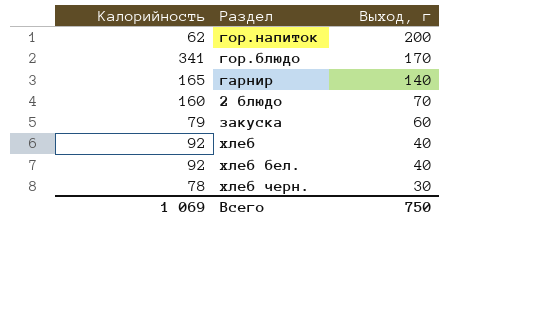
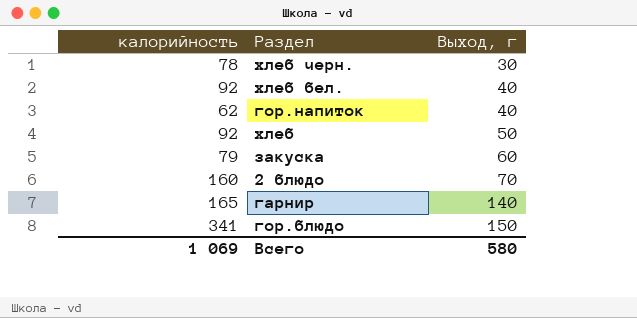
row order: Выход, г descending -> Выход, г ascending
column name: Калорийность -> калорийность
гор.напиток | Выход, г: 200 -> 40
хлеб | Выход, г: 40 -> 50
гор.блюдо | Выход, г: 170 -> 150
Всего | Выход, г: 750 -> 580

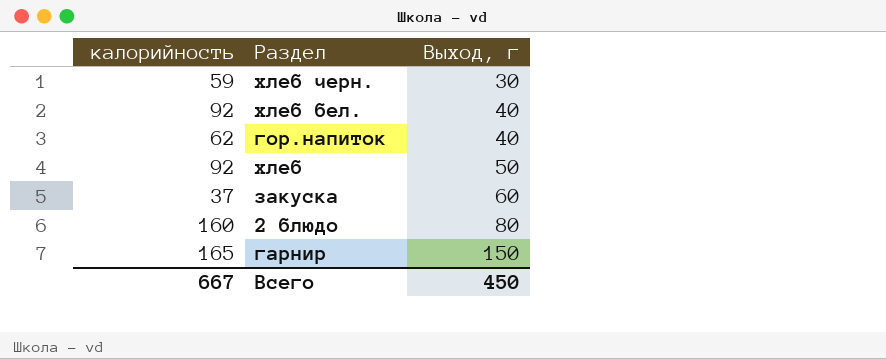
row гор.блюдо: 341 | 150 -> none
хлеб черн. | калорийность: 78 -> 59
закуска | калорийность: 79 -> 37
2 блюдо | Выход, г: 70 -> 80
гарнир | Выход, г: 140 -> 150
Всего | калорийность: 1 069 -> 667
Всего | Выход, г: 580 -> 450

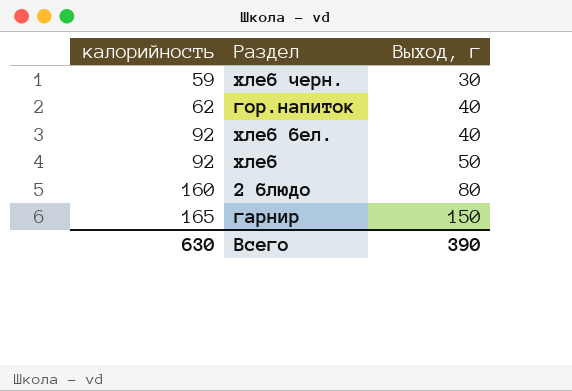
row order: Выход, г ascending -> калорийность ascending
row закуска: 37 | 60 -> none
Всего | калорийность: 667 -> 630
Всего | Выход, г: 450 -> 390

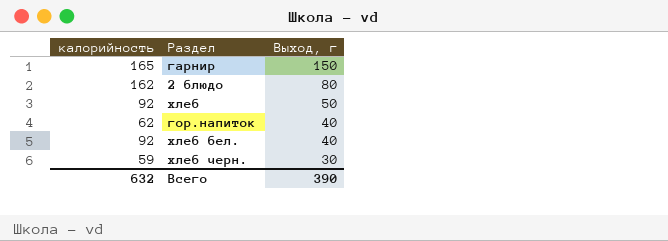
row order: калорийность ascending -> Выход, г descending
2 блюдо | калорийность: 160 -> 162
Всего | калорийность: 630 -> 632

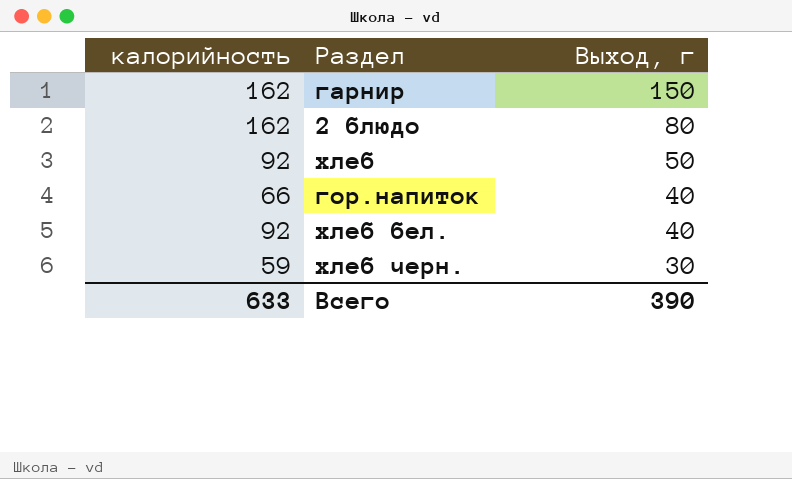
гарнир | калорийность: 165 -> 162
гор.напиток | калорийность: 62 -> 66
Всего | калорийность: 632 -> 633

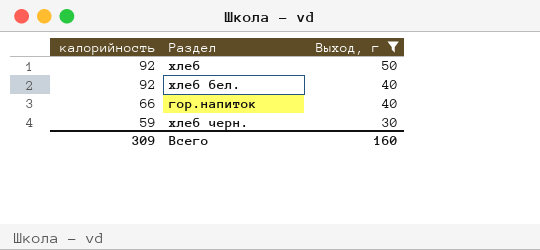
filter: none -> Выход, г <= 50
row order: Выход, г descending -> калорийность descending
Всего | калорийность: 633 -> 309
Всего | Выход, г: 390 -> 160

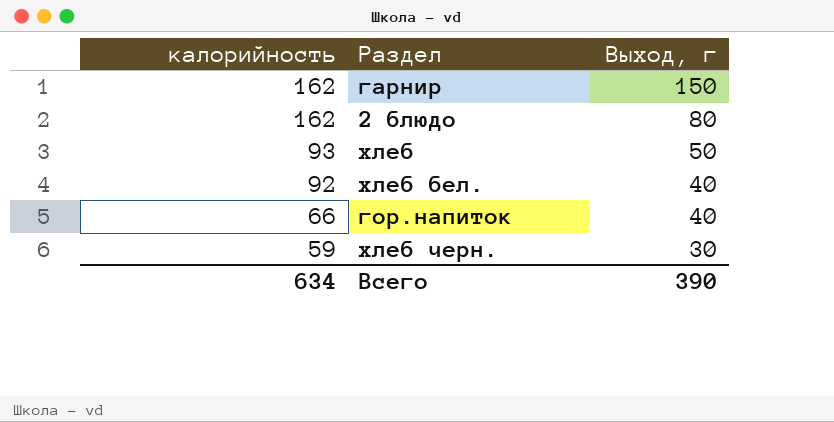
filter: Выход, г <= 50 -> none
хлеб | калорийность: 92 -> 93
Всего | калорийность: 309 -> 634
Всего | Выход, г: 160 -> 390

